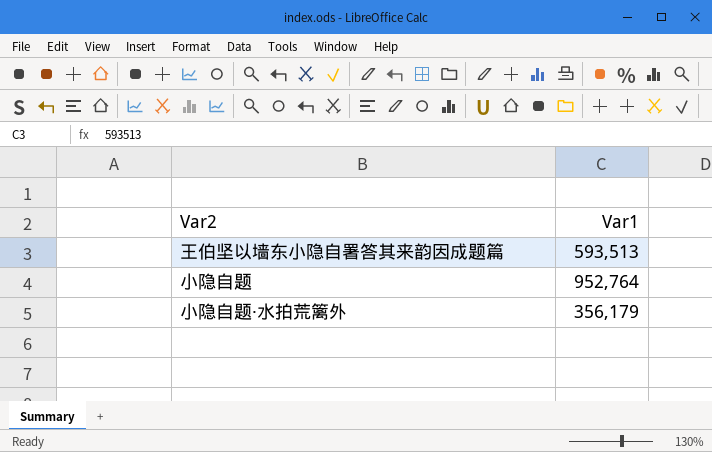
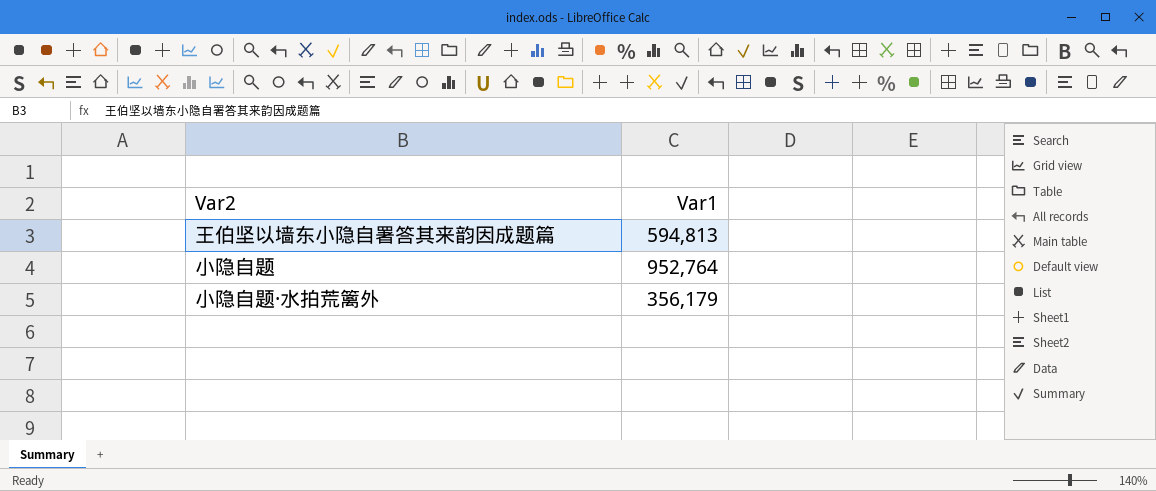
王伯坚以墙东小隐自署答其来韵因成题篇 | Var1: 593,513 -> 594,813

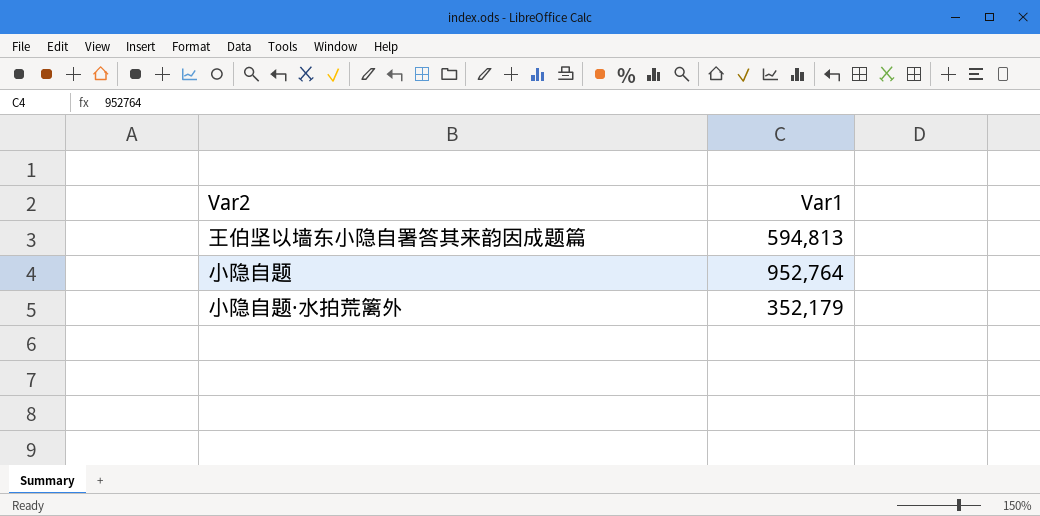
小隐自题·水拍荒篱外 | Var1: 356,179 -> 352,179

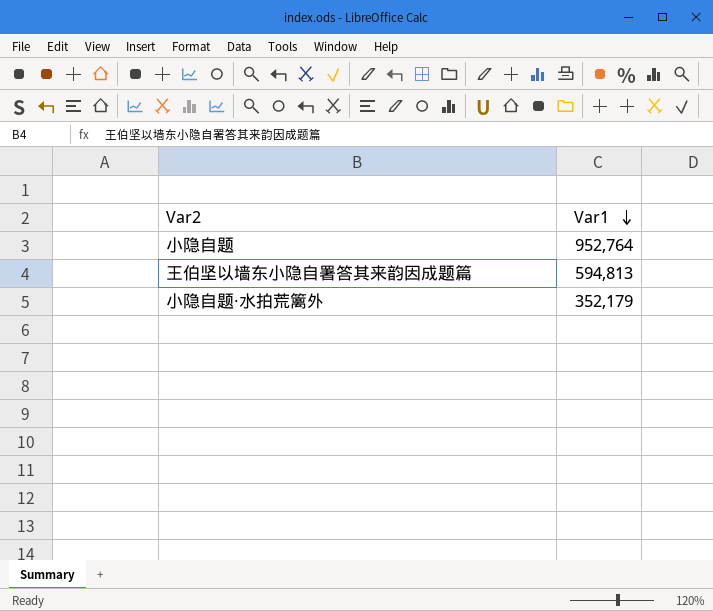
row order: none -> Var1 descending

